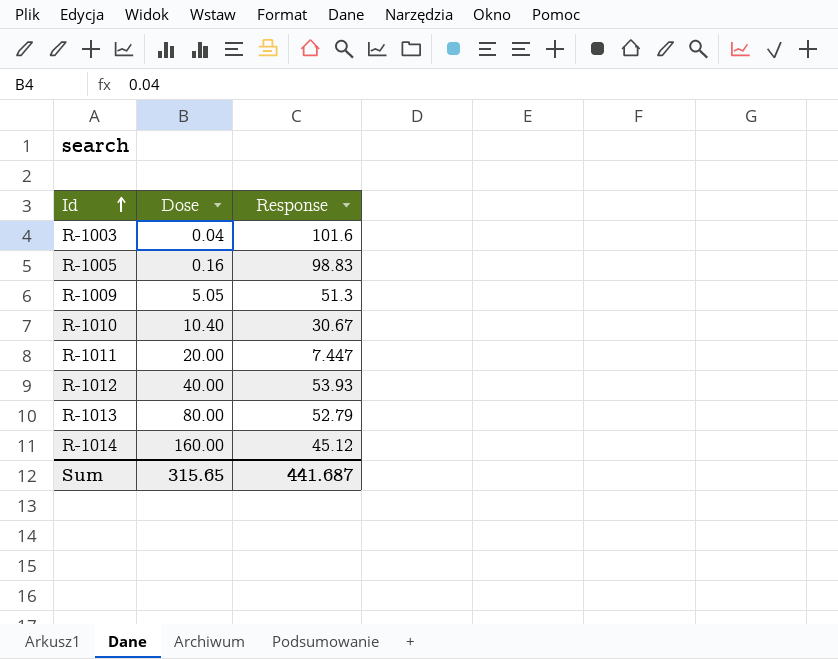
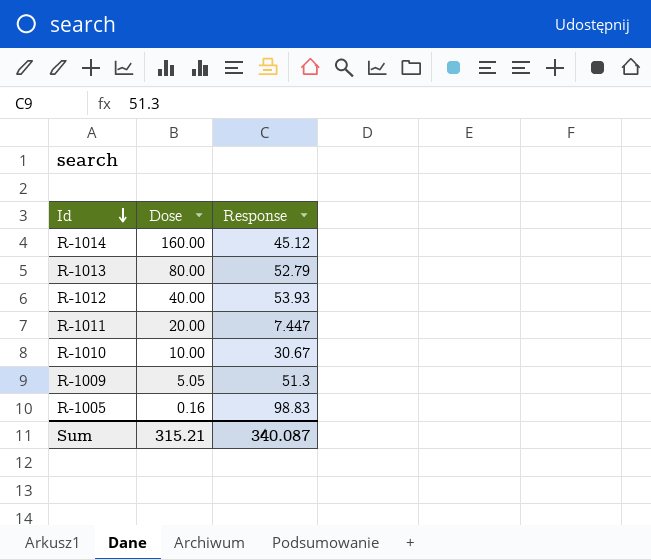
row order: Id ascending -> Id descending
row R-1003: 0.04 | 101.6 -> none
R-1010 | Dose: 10.40 -> 10.00
Sum | Dose: 315.65 -> 315.21
Sum | Response: 441.687 -> 340.087

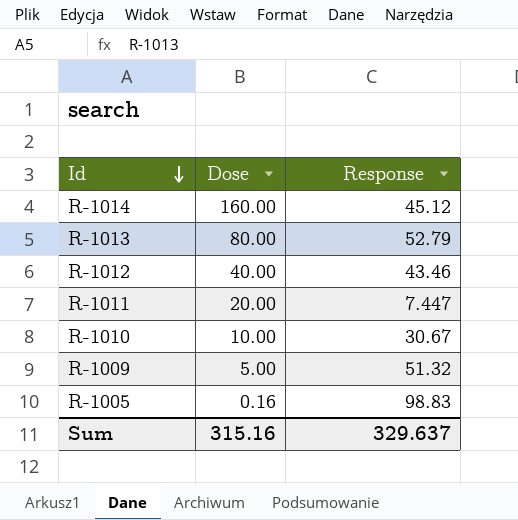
R-1012 | Response: 53.93 -> 43.46
R-1009 | Dose: 5.05 -> 5.00
R-1009 | Response: 51.3 -> 51.32
Sum | Dose: 315.21 -> 315.16
Sum | Response: 340.087 -> 329.637

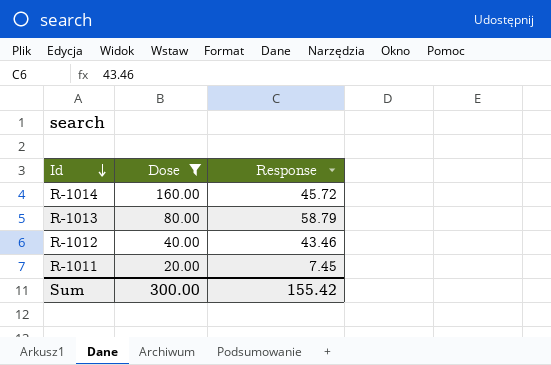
filter: none -> Dose >= 20.00
R-1014 | Response: 45.12 -> 45.72
R-1013 | Response: 52.79 -> 58.79
R-1011 | Response: 7.447 -> 7.45
Sum | Dose: 315.16 -> 300.00
Sum | Response: 329.637 -> 155.42

